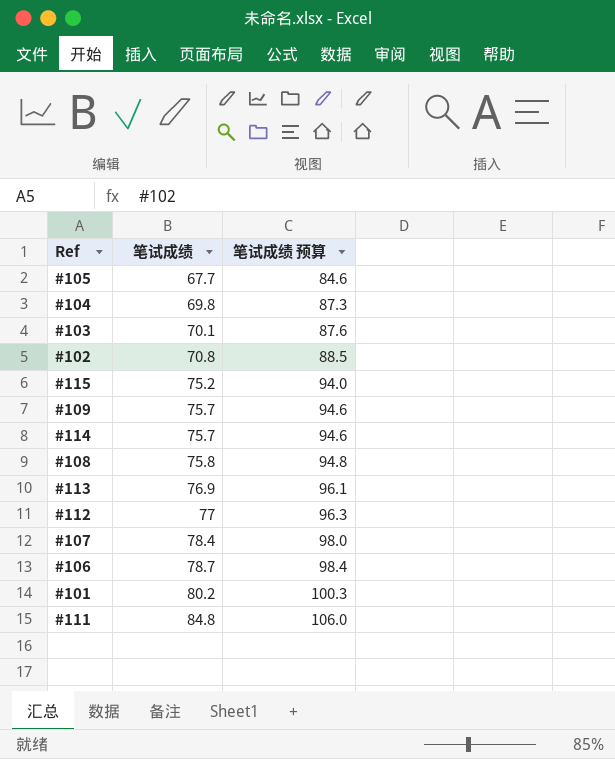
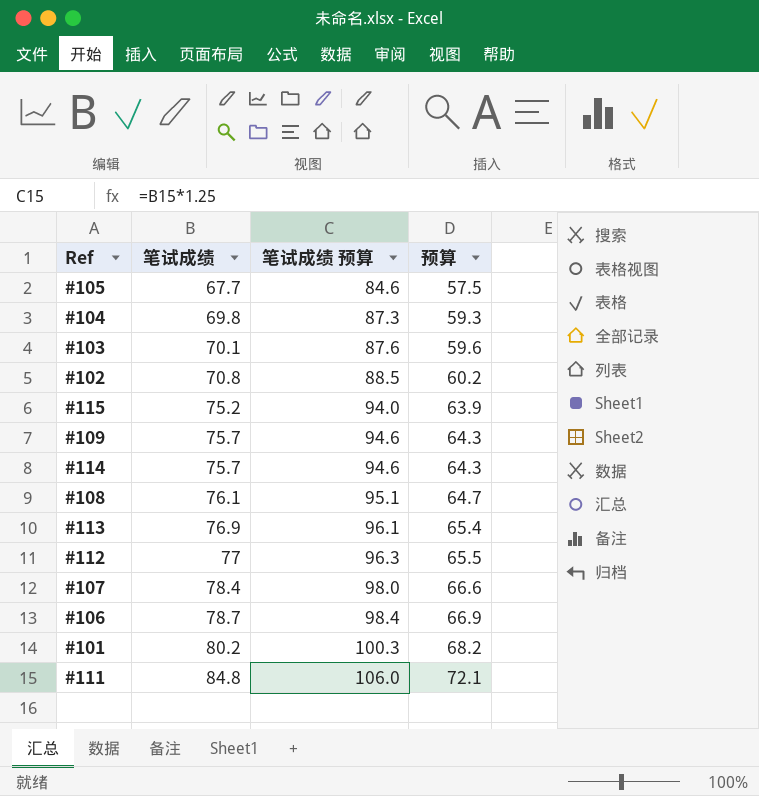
column 预算 | formula: none -> [笔试成绩] * 0.85
#108 | 笔试成绩: 75.8 -> 76.1
#108 | 笔试成绩 预算: 94.8 -> 95.1

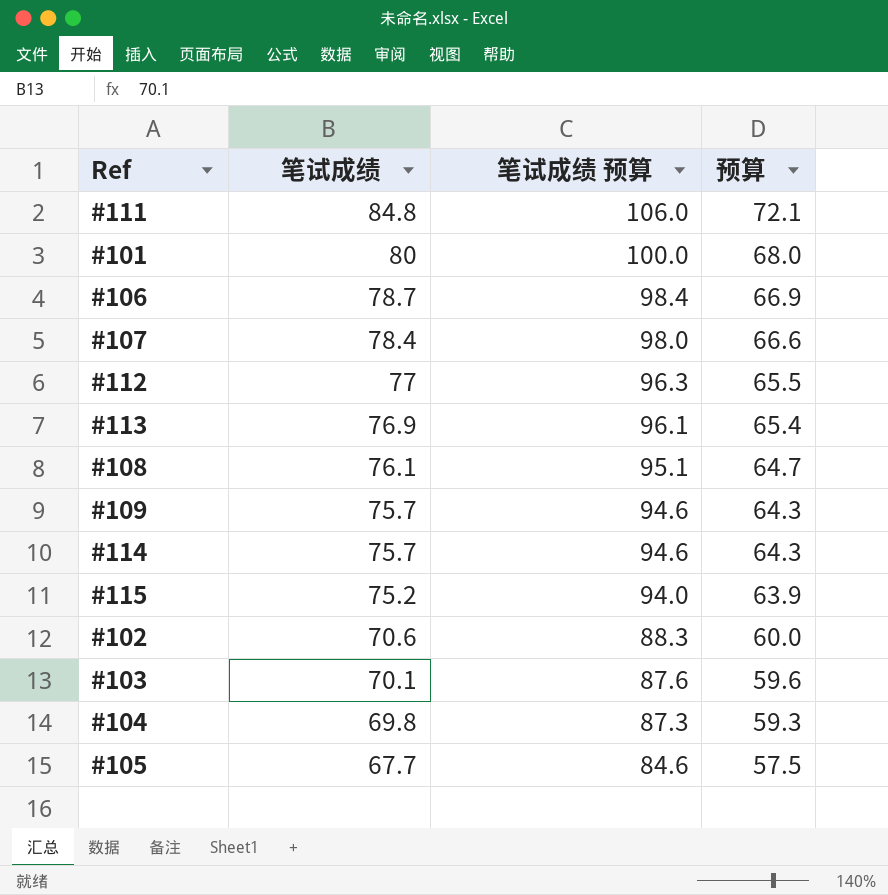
row order: 笔试成绩 ascending -> 笔试成绩 descending
#101 | 笔试成绩: 80.2 -> 80
#101 | 笔试成绩 预算: 100.3 -> 100.0
#101 | 预算: 68.2 -> 68.0
#102 | 笔试成绩: 70.8 -> 70.6
#102 | 笔试成绩 预算: 88.5 -> 88.3
#102 | 预算: 60.2 -> 60.0

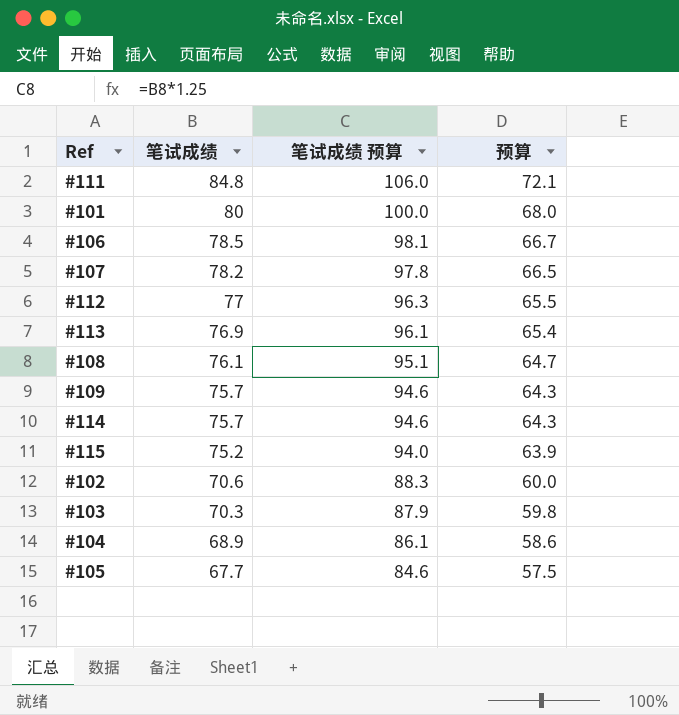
#106 | 笔试成绩: 78.7 -> 78.5
#106 | 笔试成绩 预算: 98.4 -> 98.1
#106 | 预算: 66.9 -> 66.7
#107 | 笔试成绩: 78.4 -> 78.2
#107 | 笔试成绩 预算: 98.0 -> 97.8
#107 | 预算: 66.6 -> 66.5
#103 | 笔试成绩: 70.1 -> 70.3
#103 | 笔试成绩 预算: 87.6 -> 87.9
#103 | 预算: 59.6 -> 59.8
#104 | 笔试成绩: 69.8 -> 68.9
#104 | 笔试成绩 预算: 87.3 -> 86.1
#104 | 预算: 59.3 -> 58.6

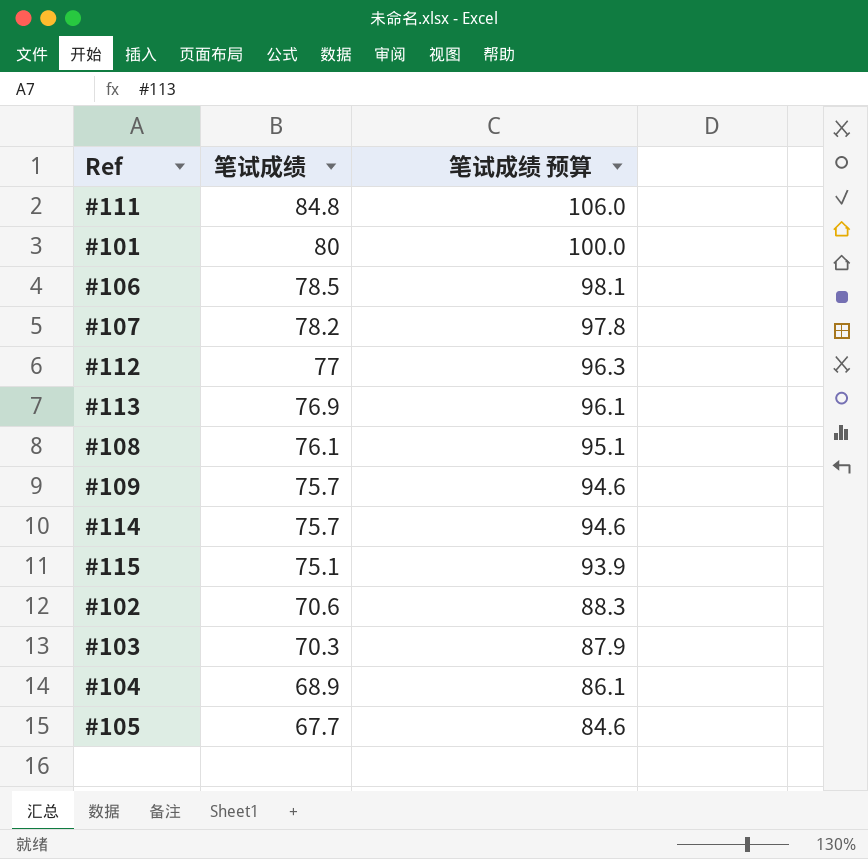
column 预算 | formula: [笔试成绩] * 0.85 -> none
#115 | 笔试成绩: 75.2 -> 75.1
#115 | 笔试成绩 预算: 94.0 -> 93.9

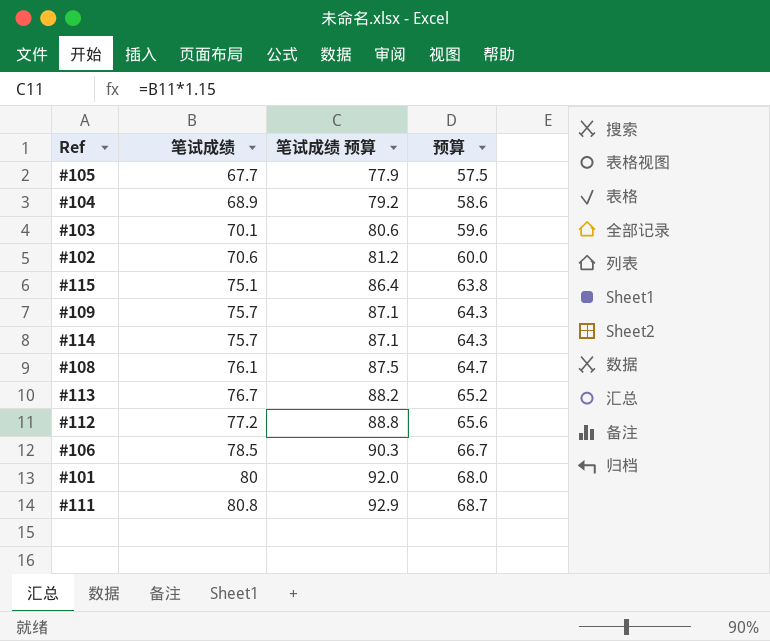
row order: 笔试成绩 descending -> 笔试成绩 ascending
column 笔试成绩 预算 | formula: [笔试成绩] * 1.25 -> [笔试成绩] * 1.15
column 预算 | formula: none -> [笔试成绩] * 0.85
row #107: 78.2 | 97.8 -> none
#103 | 笔试成绩: 70.3 -> 70.1
#113 | 笔试成绩: 76.9 -> 76.7
#112 | 笔试成绩: 77 -> 77.2
#111 | 笔试成绩: 84.8 -> 80.8

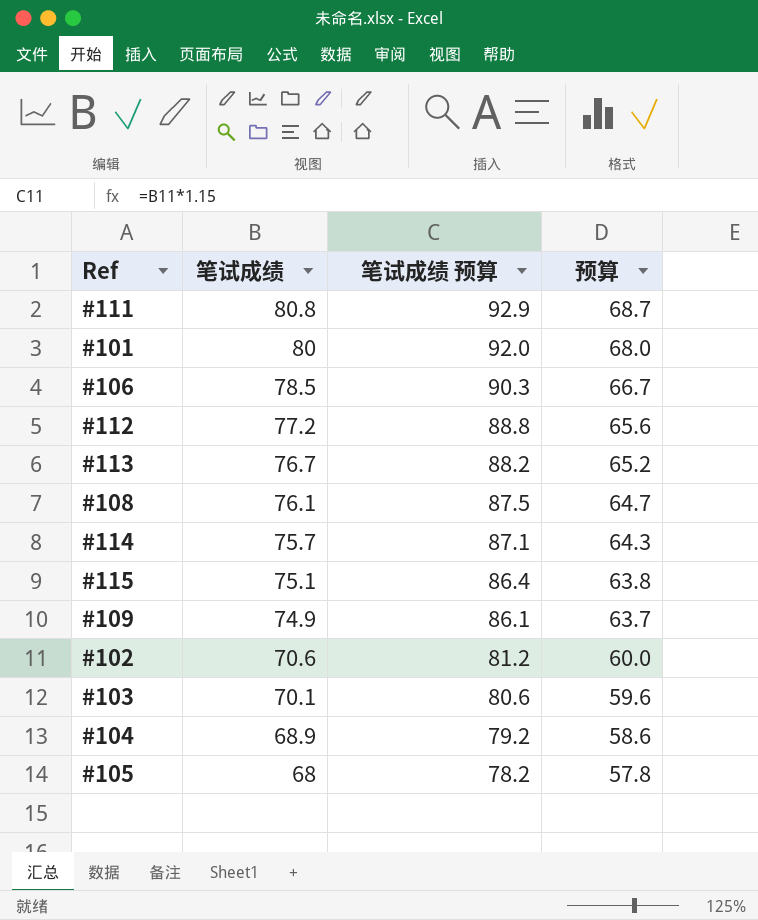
row order: 笔试成绩 ascending -> 笔试成绩 descending
#109 | 笔试成绩: 75.7 -> 74.9
#109 | 笔试成绩 预算: 87.1 -> 86.1
#109 | 预算: 64.3 -> 63.7
#105 | 笔试成绩: 67.7 -> 68
#105 | 笔试成绩 预算: 77.9 -> 78.2
#105 | 预算: 57.5 -> 57.8

